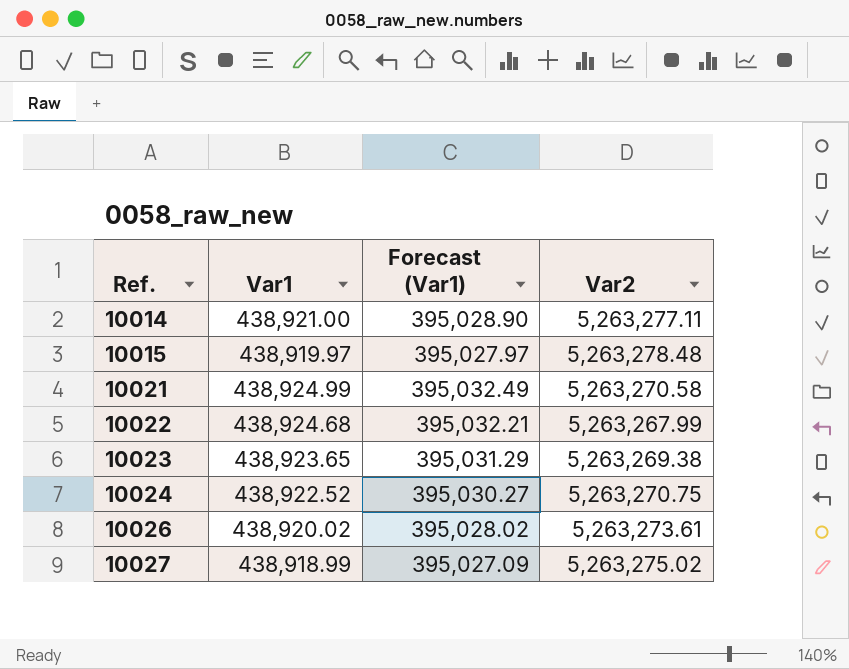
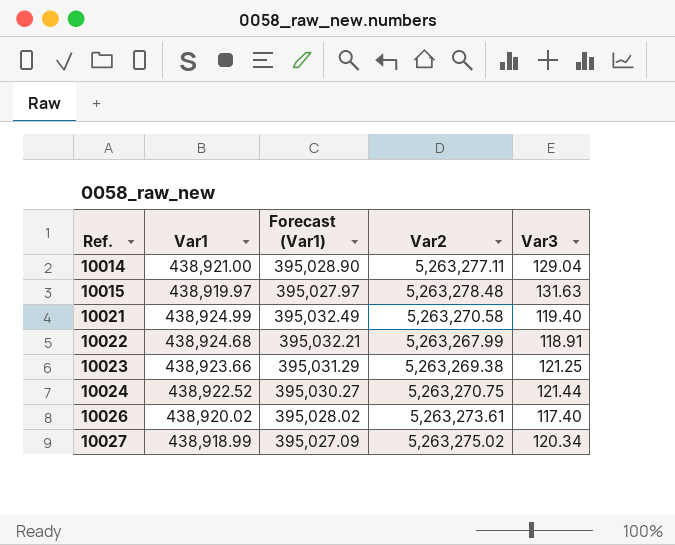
column Var3 | position: none -> 5
10023 | Var1: 438,923.65 -> 438,923.66

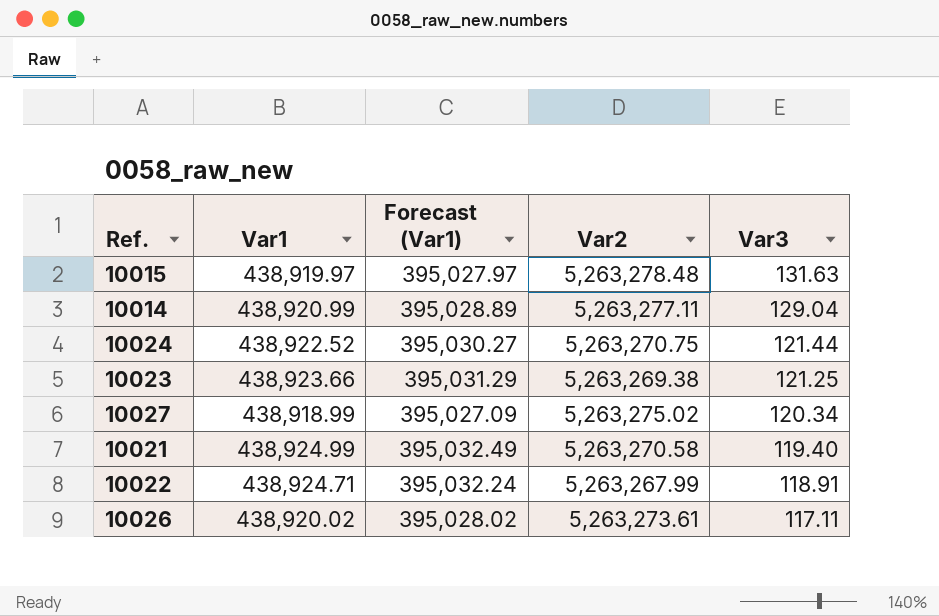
row order: Ref. ascending -> Var3 descending
10014 | Var1: 438,921.00 -> 438,920.99
10014 | Forecast (Var1): 395,028.90 -> 395,028.89
10022 | Var1: 438,924.68 -> 438,924.71
10022 | Forecast (Var1): 395,032.21 -> 395,032.24
10026 | Var3: 117.40 -> 117.11

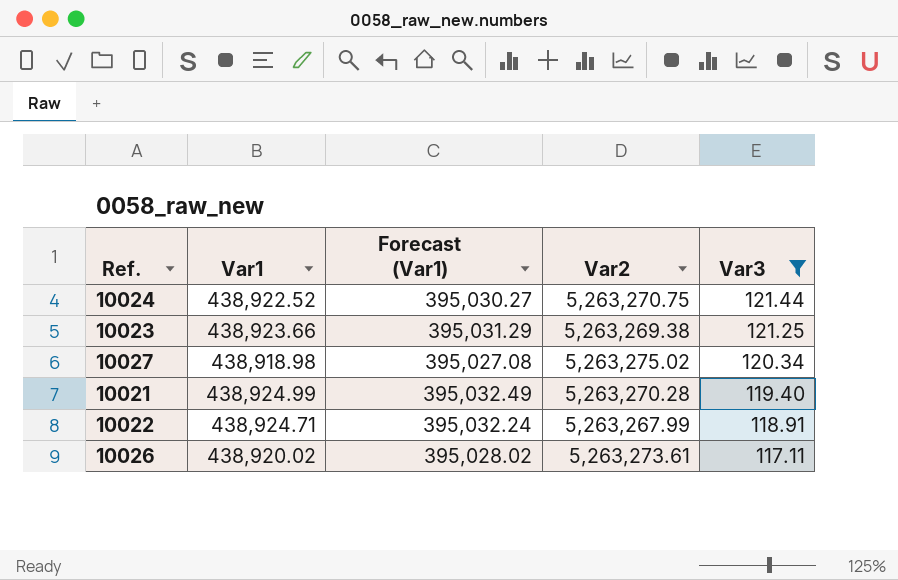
filter: none -> Var3 <= 121.44
10027 | Var1: 438,918.99 -> 438,918.98
10027 | Forecast (Var1): 395,027.09 -> 395,027.08
10021 | Var2: 5,263,270.58 -> 5,263,270.28

